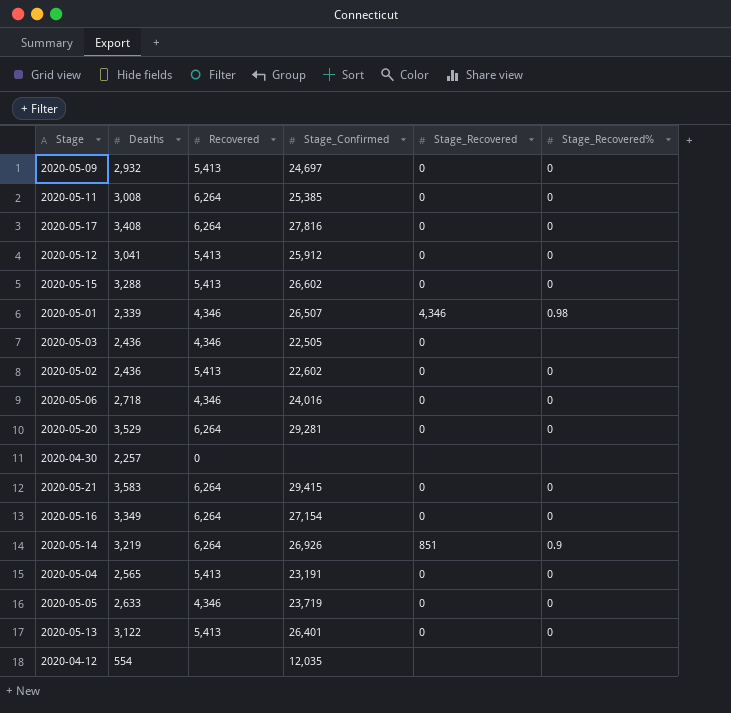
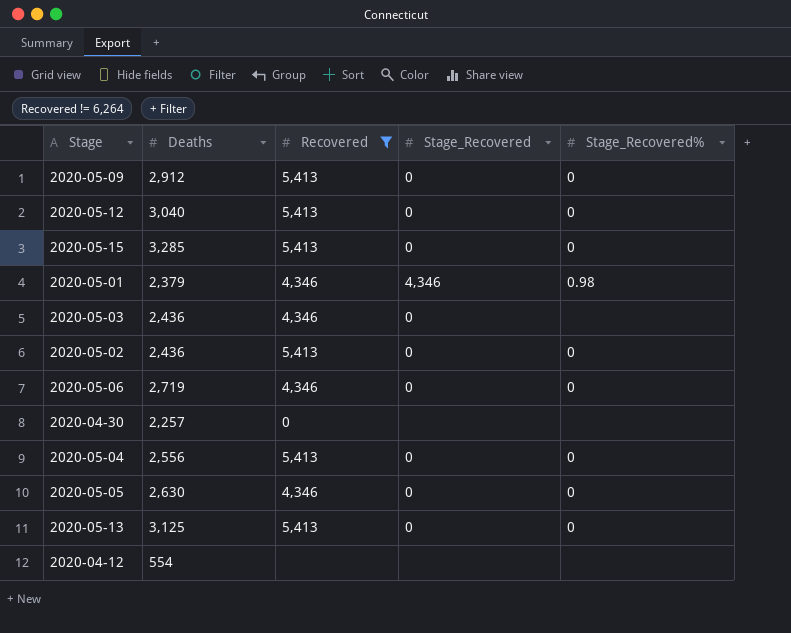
filter: none -> Recovered != 6,264
column Stage_Confirmed | position: 4 -> none
2020-05-09 | Deaths: 2,932 -> 2,912
2020-05-12 | Deaths: 3,041 -> 3,040
2020-05-15 | Deaths: 3,288 -> 3,285
2020-05-01 | Deaths: 2,339 -> 2,379
2020-05-06 | Deaths: 2,718 -> 2,719
2020-05-04 | Deaths: 2,565 -> 2,556
2020-05-05 | Deaths: 2,633 -> 2,630
2020-05-13 | Deaths: 3,122 -> 3,125

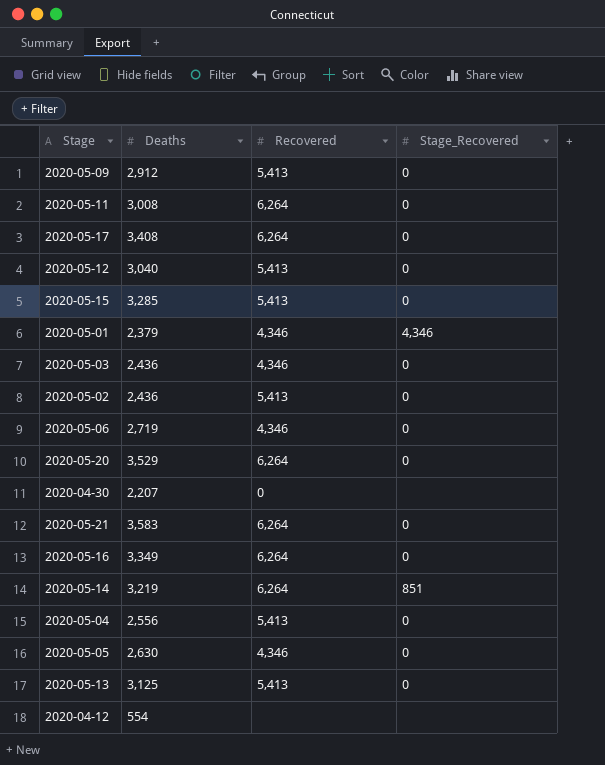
filter: Recovered != 6,264 -> none
column Stage_Recovered% | position: 5 -> none
2020-04-30 | Deaths: 2,257 -> 2,207

